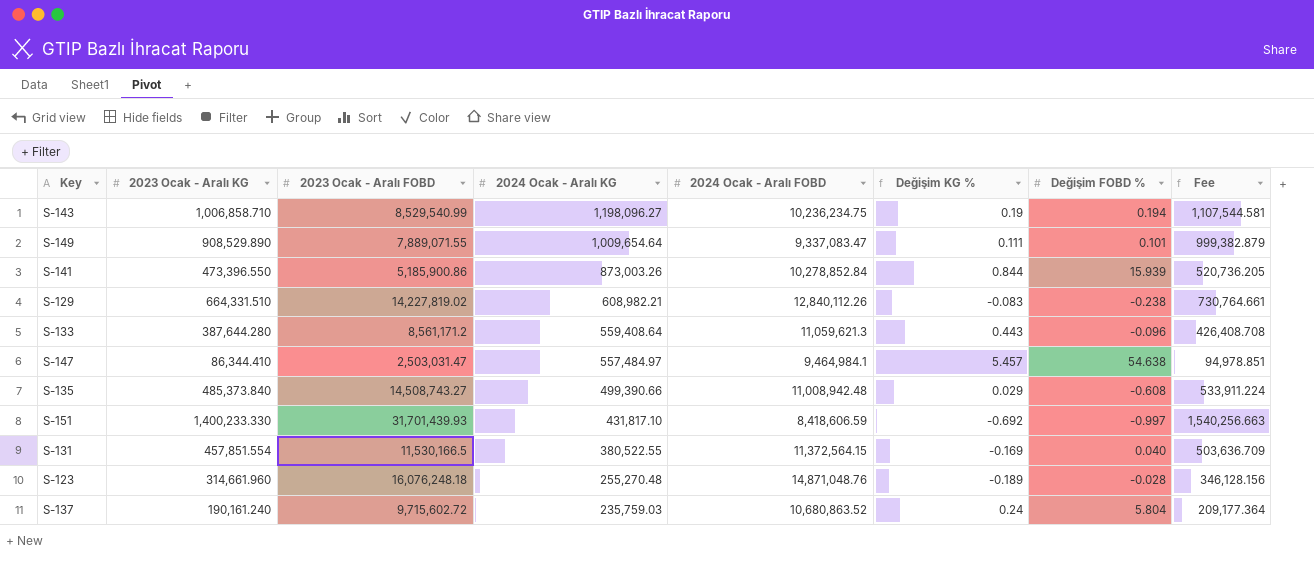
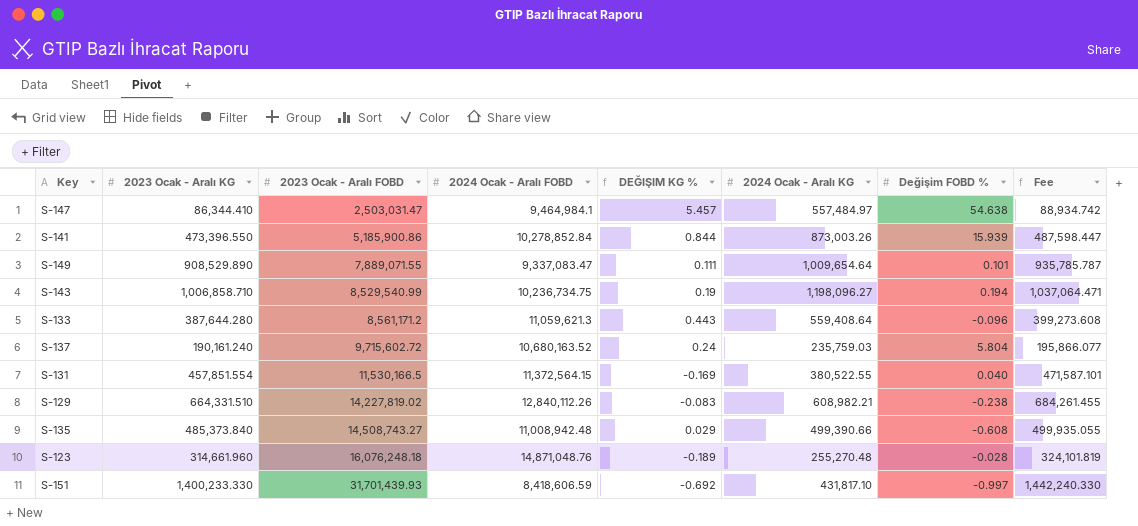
row order: 2024 Ocak - Aralı KG descending -> 2023 Ocak - Aralı FOBD ascending
column name: Değişim KG % -> DEĞIŞIM KG %
column 2024 Ocak - Aralı KG | position: 4 -> 6
column Fee | formula: [2023 Ocak - Aralı KG] * 1.1 -> [2023 Ocak - Aralı KG] * 1.03
S-143 | 2024 Ocak - Aralı FOBD: 10,236,234.75 -> 10,236,734.75
S-137 | 2024 Ocak - Aralı FOBD: 10,680,863.52 -> 10,680,163.52

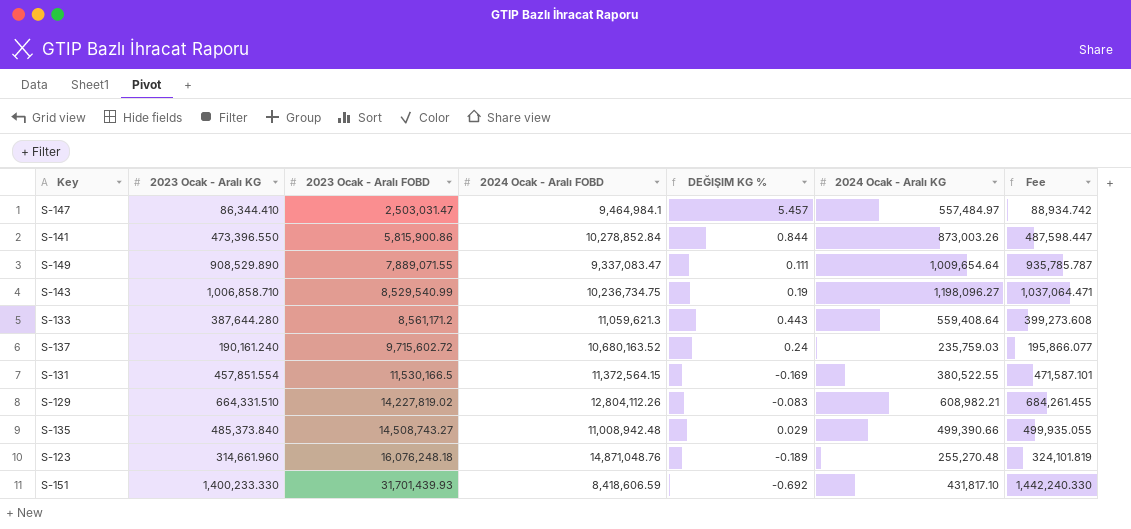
column Değişim FOBD % | position: 7 -> none
S-141 | 2023 Ocak - Aralı FOBD: 5,185,900.86 -> 5,815,900.86
S-129 | 2024 Ocak - Aralı FOBD: 12,840,112.26 -> 12,804,112.26

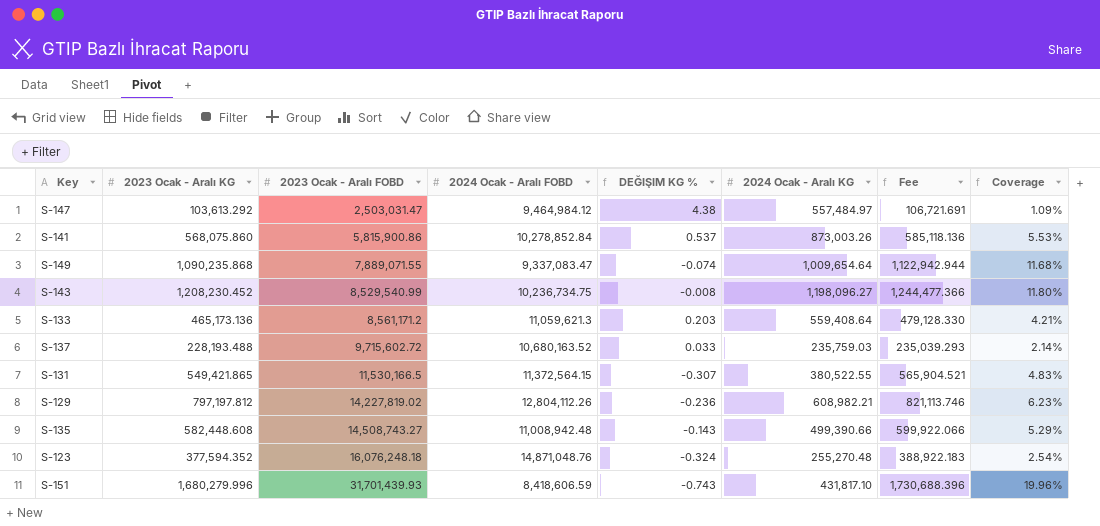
column Coverage | formula: none -> [2023 Ocak - Aralı KG] / [2024 Ocak - Aralı FOBD]
S-147 | 2023 Ocak - Aralı KG: 86,344.410 -> 103,613.292
S-147 | 2024 Ocak - Aralı FOBD: 9,464,984.1 -> 9,464,984.12
S-147 | DEĞIŞIM KG %: 5.457 -> 4.38
S-147 | Fee: 88,934.742 -> 106,721.691
S-141 | 2023 Ocak - Aralı KG: 473,396.550 -> 568,075.860
S-141 | DEĞIŞIM KG %: 0.844 -> 0.537
S-141 | Fee: 487,598.447 -> 585,118.136
S-149 | 2023 Ocak - Aralı KG: 908,529.890 -> 1,090,235.868
S-149 | DEĞIŞIM KG %: 0.111 -> -0.074
S-149 | Fee: 935,785.787 -> 1,122,942.944
S-143 | 2023 Ocak - Aralı KG: 1,006,858.710 -> 1,208,230.452
S-143 | DEĞIŞIM KG %: 0.19 -> -0.008
S-143 | Fee: 1,037,064.471 -> 1,244,477.366
S-133 | 2023 Ocak - Aralı KG: 387,644.280 -> 465,173.136
S-133 | DEĞIŞIM KG %: 0.443 -> 0.203
S-133 | Fee: 399,273.608 -> 479,128.330
S-137 | 2023 Ocak - Aralı KG: 190,161.240 -> 228,193.488
S-137 | DEĞIŞIM KG %: 0.24 -> 0.033
S-137 | Fee: 195,866.077 -> 235,039.293
S-131 | 2023 Ocak - Aralı KG: 457,851.554 -> 549,421.865
S-131 | DEĞIŞIM KG %: -0.169 -> -0.307
S-131 | Fee: 471,587.101 -> 565,904.521
S-129 | 2023 Ocak - Aralı KG: 664,331.510 -> 797,197.812
S-129 | DEĞIŞIM KG %: -0.083 -> -0.236
S-129 | Fee: 684,261.455 -> 821,113.746
S-135 | 2023 Ocak - Aralı KG: 485,373.840 -> 582,448.608
S-135 | DEĞIŞIM KG %: 0.029 -> -0.143
S-135 | Fee: 499,935.055 -> 599,922.066
S-123 | 2023 Ocak - Aralı KG: 314,661.960 -> 377,594.352
S-123 | DEĞIŞIM KG %: -0.189 -> -0.324
S-123 | Fee: 324,101.819 -> 388,922.183
S-151 | 2023 Ocak - Aralı KG: 1,400,233.330 -> 1,680,279.996
S-151 | DEĞIŞIM KG %: -0.692 -> -0.743
S-151 | Fee: 1,442,240.330 -> 1,730,688.396

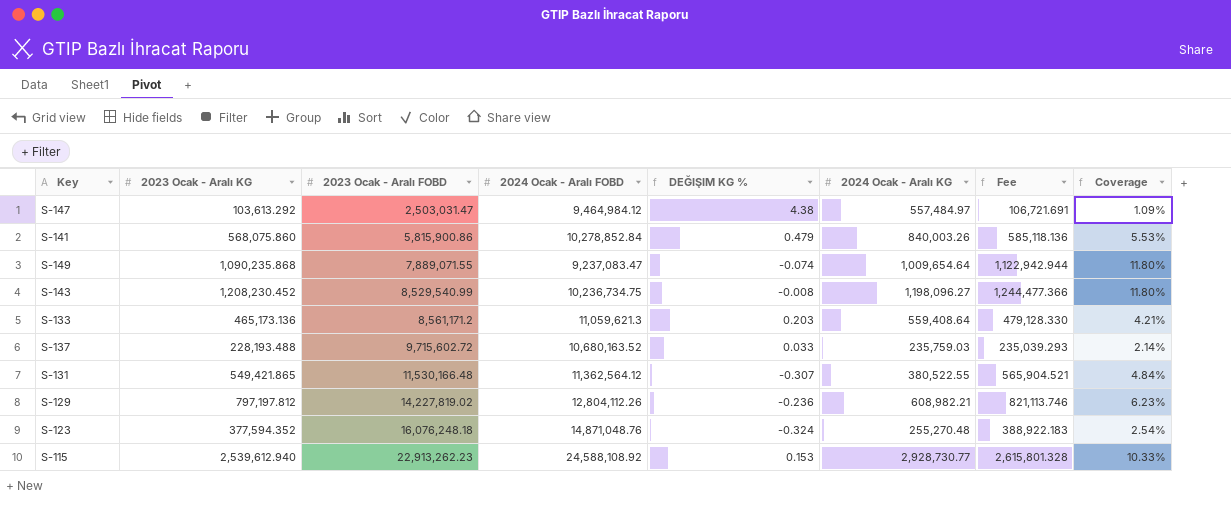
row S-135: 582,448.608 | 14,508,743.27 | 11,008,942.48 | -0.143 | 499,390.66 | 599,922.066 | 5.29% -> none
row S-151: 1,680,279.996 | 31,701,439.93 | 8,418,606.59 | -0.743 | 431,817.10 | 1,730,688.396 | 19.96% -> none
S-141 | DEĞIŞIM KG %: 0.537 -> 0.479
S-141 | 2024 Ocak - Aralı KG: 873,003.26 -> 840,003.26
S-149 | 2024 Ocak - Aralı FOBD: 9,337,083.47 -> 9,237,083.47
S-149 | Coverage: 11.68% -> 11.80%
S-131 | 2023 Ocak - Aralı FOBD: 11,530,166.5 -> 11,530,166.48
S-131 | 2024 Ocak - Aralı FOBD: 11,372,564.15 -> 11,362,564.12
S-131 | Coverage: 4.83% -> 4.84%
row S-115: none -> 2,539,612.940 | 22,913,262.23 | 24,588,108.92 | 0.153 | 2,928,730.77 | 2,615,801.328 | 10.33%

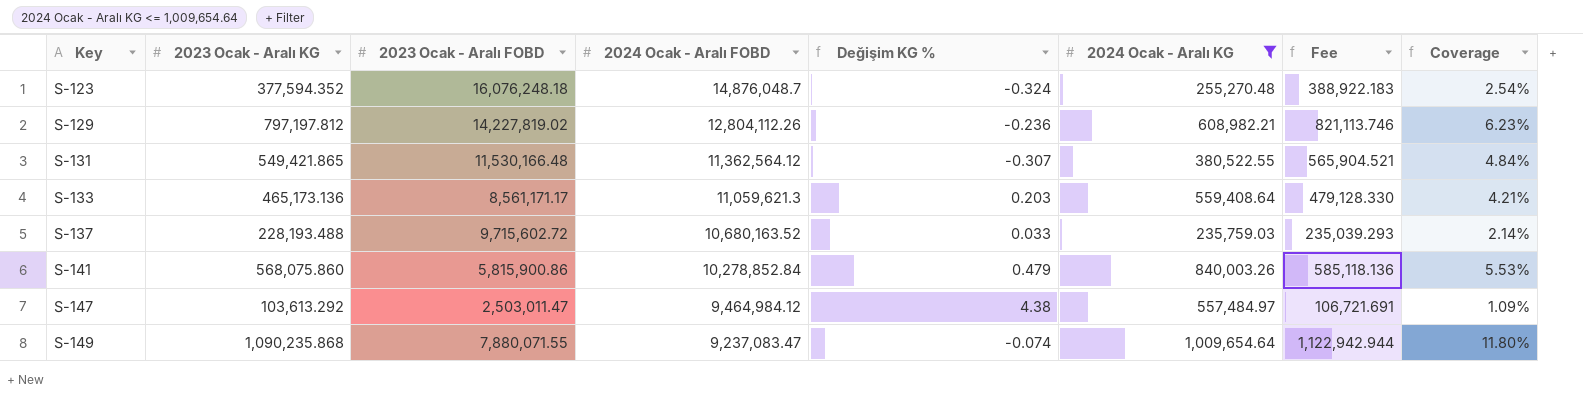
filter: none -> 2024 Ocak - Aralı KG <= 1,009,654.64
row order: 2023 Ocak - Aralı FOBD ascending -> Key ascending
column name: DEĞIŞIM KG % -> Değişim KG %
S-123 | 2024 Ocak - Aralı FOBD: 14,871,048.76 -> 14,876,048.7
S-133 | 2023 Ocak - Aralı FOBD: 8,561,171.2 -> 8,561,171.17
S-147 | 2023 Ocak - Aralı FOBD: 2,503,031.47 -> 2,503,011.47
S-149 | 2023 Ocak - Aralı FOBD: 7,889,071.55 -> 7,880,071.55

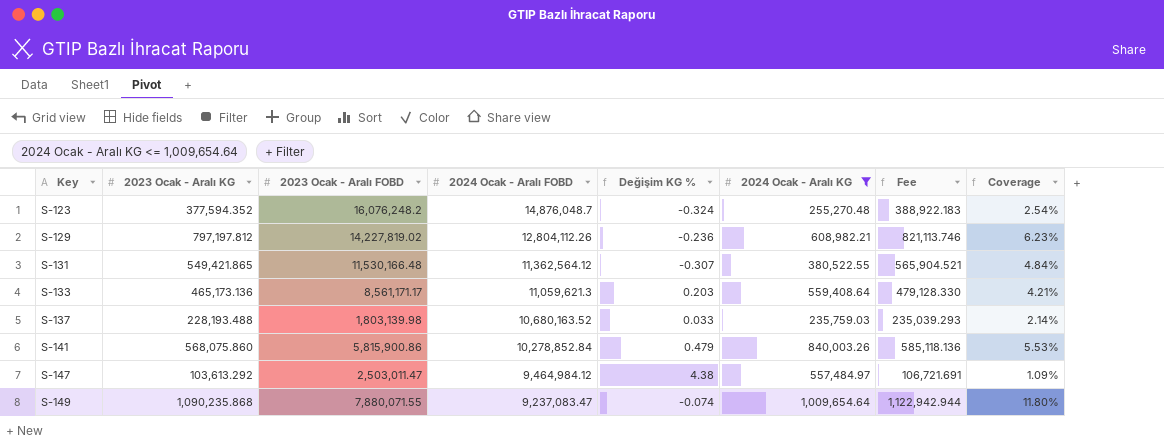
S-123 | 2023 Ocak - Aralı FOBD: 16,076,248.18 -> 16,076,248.2
S-137 | 2023 Ocak - Aralı FOBD: 9,715,602.72 -> 1,803,139.98

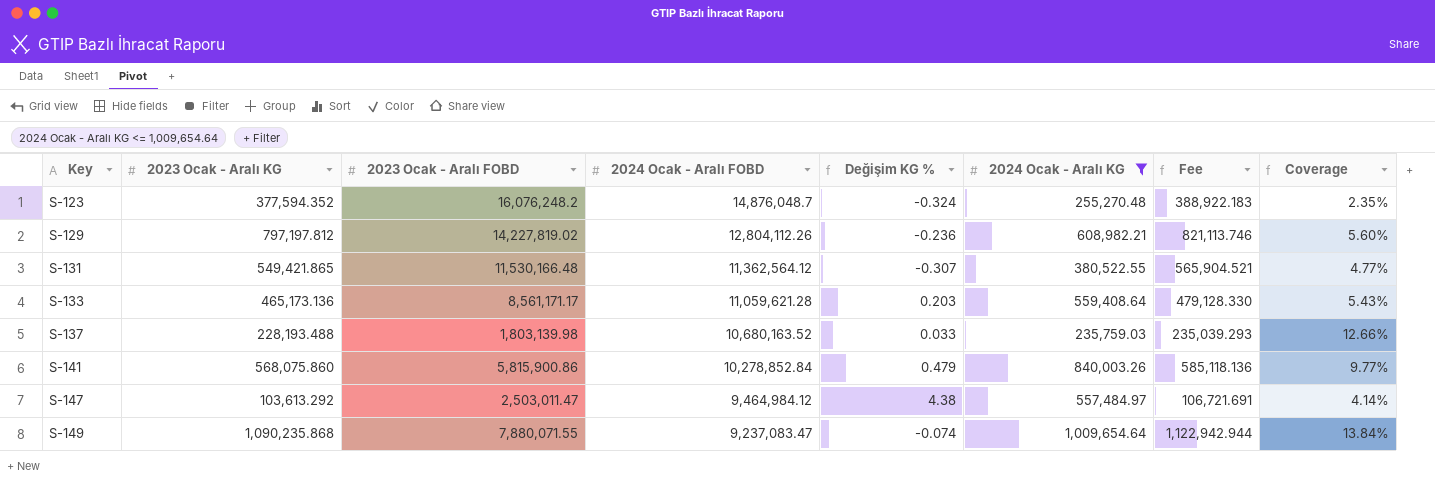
column Coverage | formula: [2023 Ocak - Aralı KG] / [2024 Ocak - Aralı FOBD] -> [2023 Ocak - Aralı KG] / [2023 Ocak - Aralı FOBD]
S-133 | 2024 Ocak - Aralı FOBD: 11,059,621.3 -> 11,059,621.28

